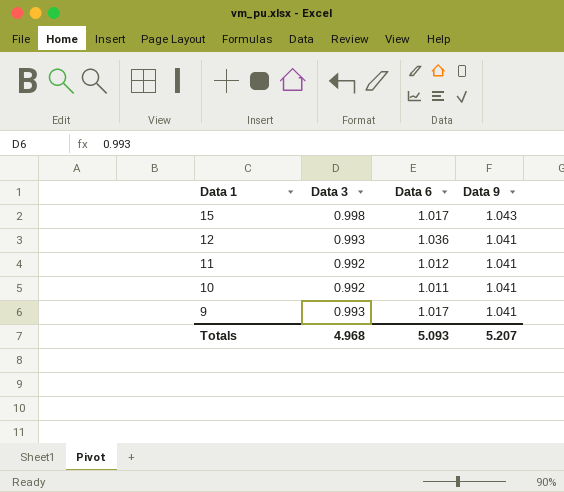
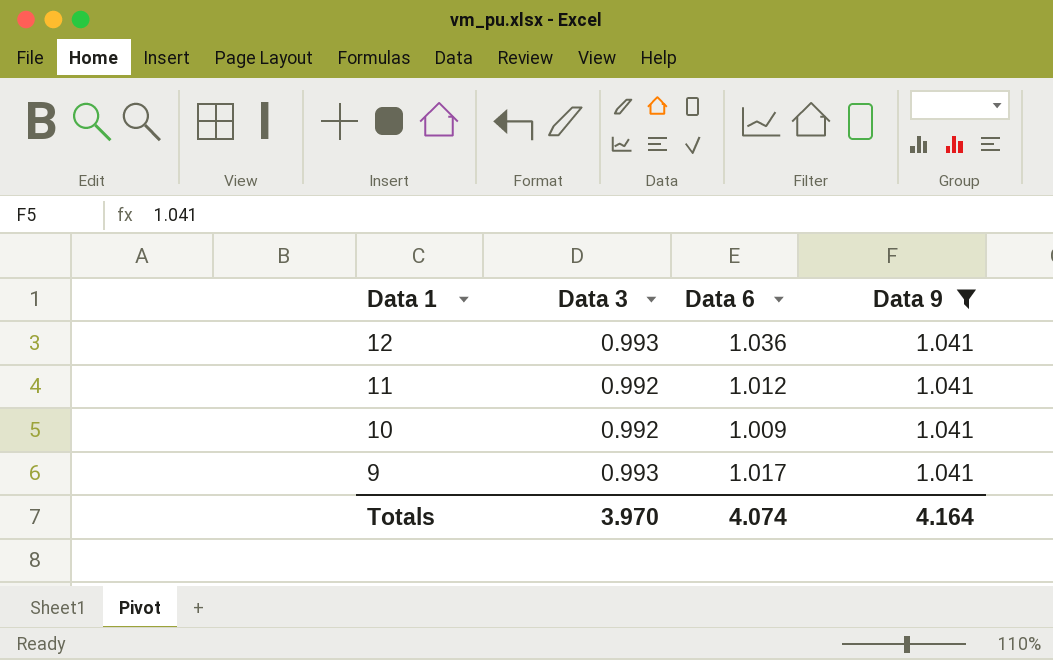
filter: none -> Data 9 = 1.041
10 | Data 6: 1.011 -> 1.009
Totals | Data 3: 4.968 -> 3.970
Totals | Data 6: 5.093 -> 4.074
Totals | Data 9: 5.207 -> 4.164

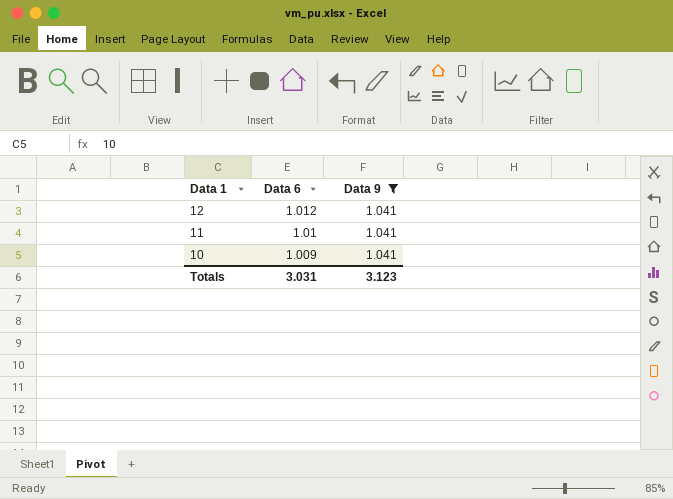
column Data 3 | position: 2 -> none
row 9: 0.993 | 1.017 | 1.041 -> none
12 | Data 6: 1.036 -> 1.012
11 | Data 6: 1.012 -> 1.01
Totals | Data 6: 4.074 -> 3.031
Totals | Data 9: 4.164 -> 3.123

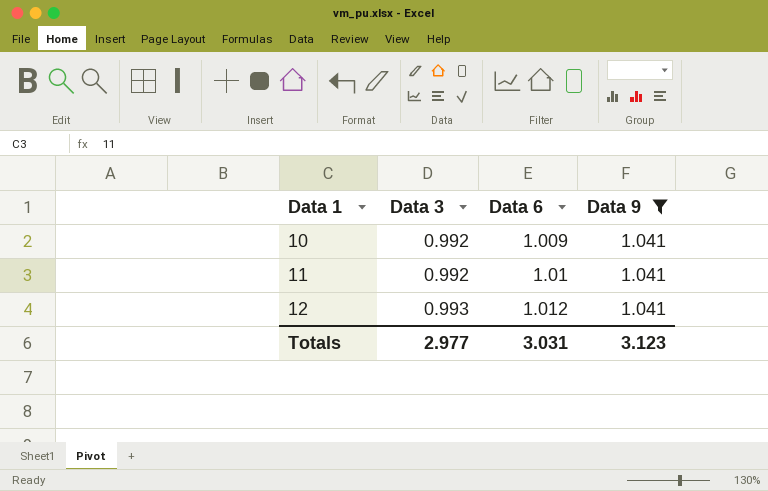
row order: Data 1 descending -> Data 1 ascending
column Data 3 | position: none -> 2

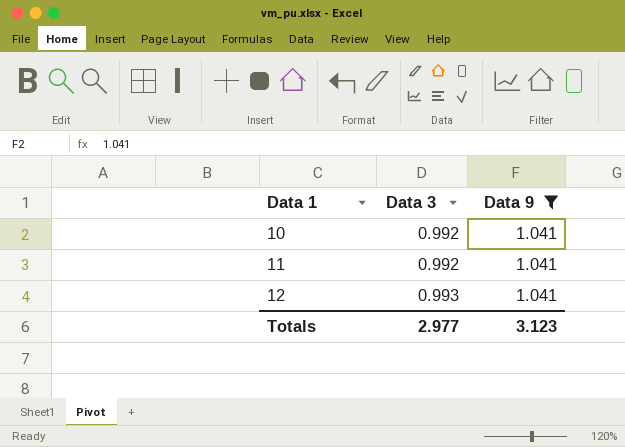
column Data 6 | position: 3 -> none

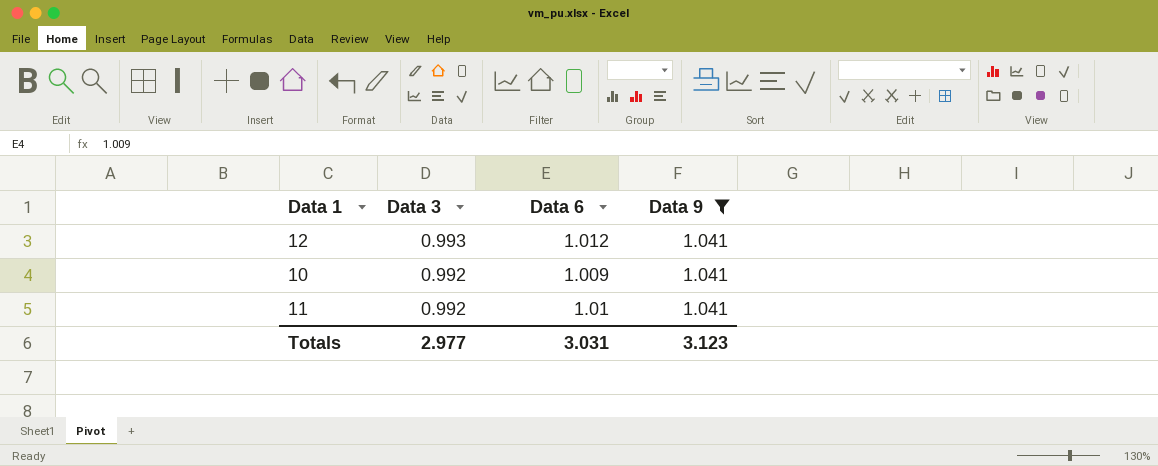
row order: Data 1 ascending -> Data 3 descending
column Data 6 | position: none -> 3

